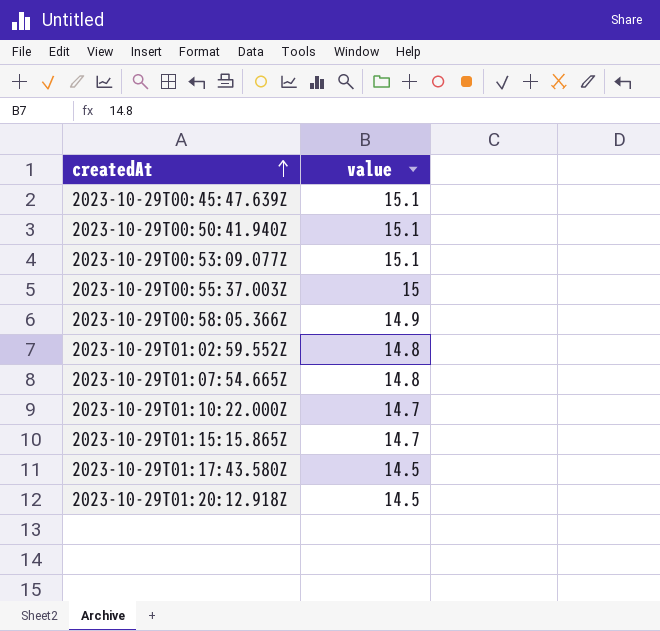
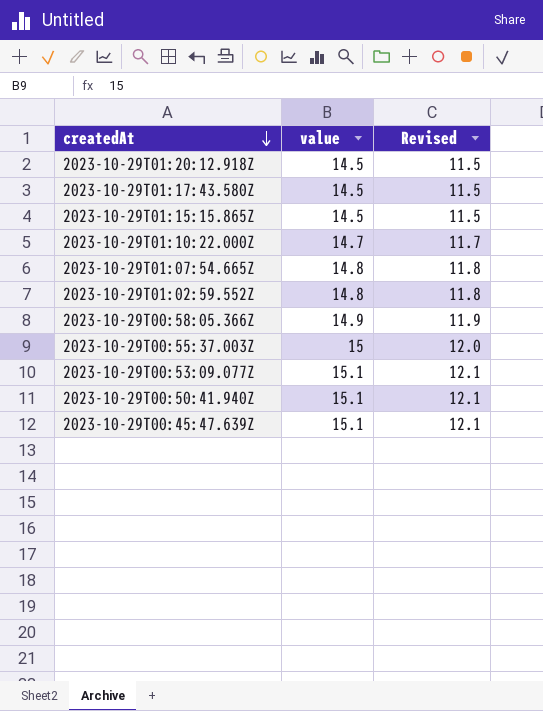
row order: createdAt ascending -> createdAt descending
column Revised | formula: none -> [value] - 3
2023-10-29T01:15:15.865Z | value: 14.7 -> 14.5

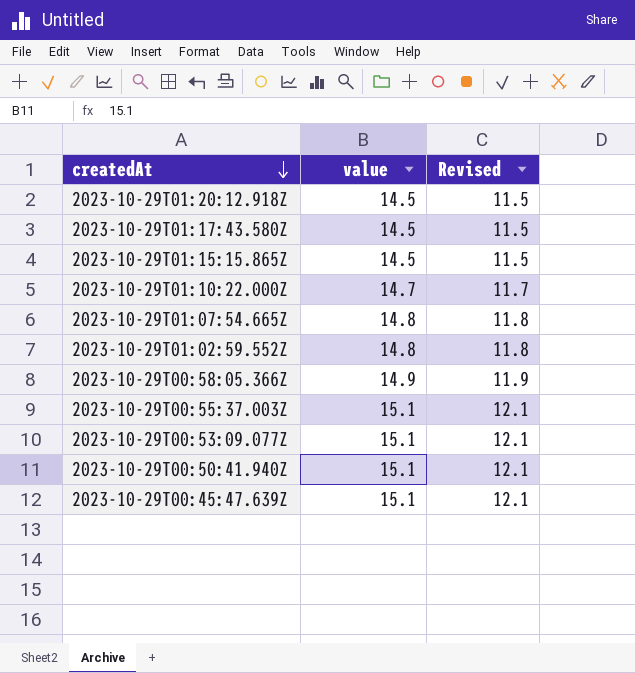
2023-10-29T00:55:37.003Z | value: 15 -> 15.1
2023-10-29T00:55:37.003Z | Revised: 12.0 -> 12.1

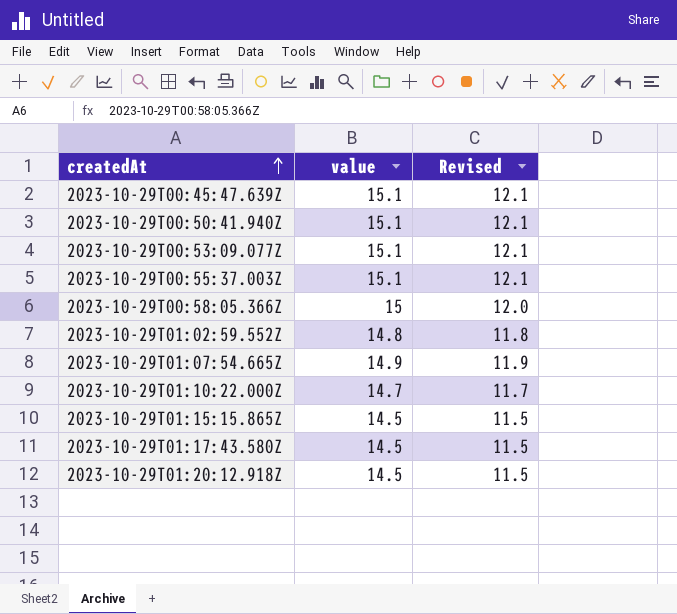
row order: createdAt descending -> createdAt ascending
2023-10-29T00:58:05.366Z | value: 14.9 -> 15
2023-10-29T00:58:05.366Z | Revised: 11.9 -> 12.0
2023-10-29T01:07:54.665Z | value: 14.8 -> 14.9
2023-10-29T01:07:54.665Z | Revised: 11.8 -> 11.9

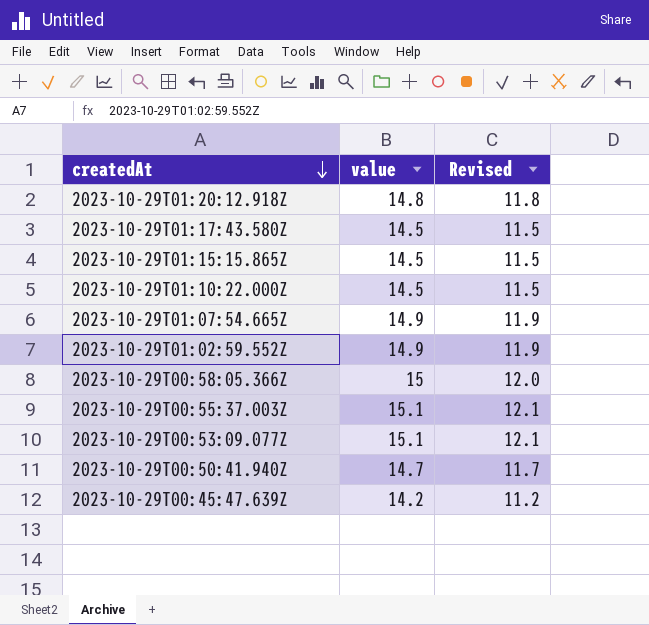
row order: createdAt ascending -> createdAt descending
2023-10-29T01:20:12.918Z | value: 14.5 -> 14.8
2023-10-29T01:20:12.918Z | Revised: 11.5 -> 11.8
2023-10-29T01:10:22.000Z | value: 14.7 -> 14.5
2023-10-29T01:10:22.000Z | Revised: 11.7 -> 11.5
2023-10-29T01:02:59.552Z | value: 14.8 -> 14.9
2023-10-29T01:02:59.552Z | Revised: 11.8 -> 11.9
2023-10-29T00:50:41.940Z | value: 15.1 -> 14.7
2023-10-29T00:50:41.940Z | Revised: 12.1 -> 11.7
2023-10-29T00:45:47.639Z | value: 15.1 -> 14.2
2023-10-29T00:45:47.639Z | Revised: 12.1 -> 11.2

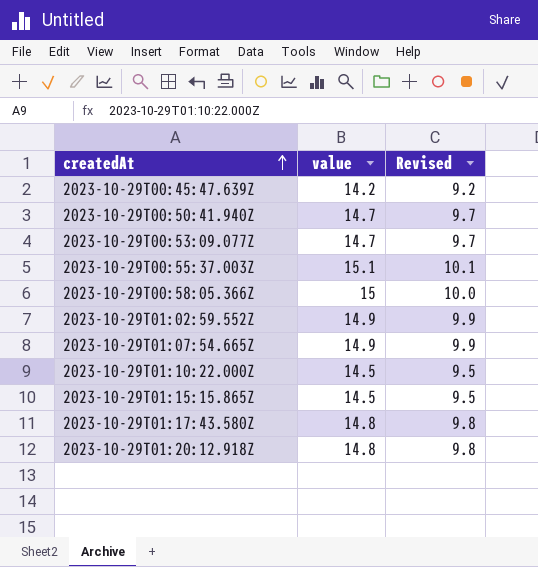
row order: createdAt descending -> createdAt ascending
column Revised | formula: [value] - 3 -> [value] - 5
2023-10-29T00:53:09.077Z | value: 15.1 -> 14.7
2023-10-29T01:17:43.580Z | value: 14.5 -> 14.8

